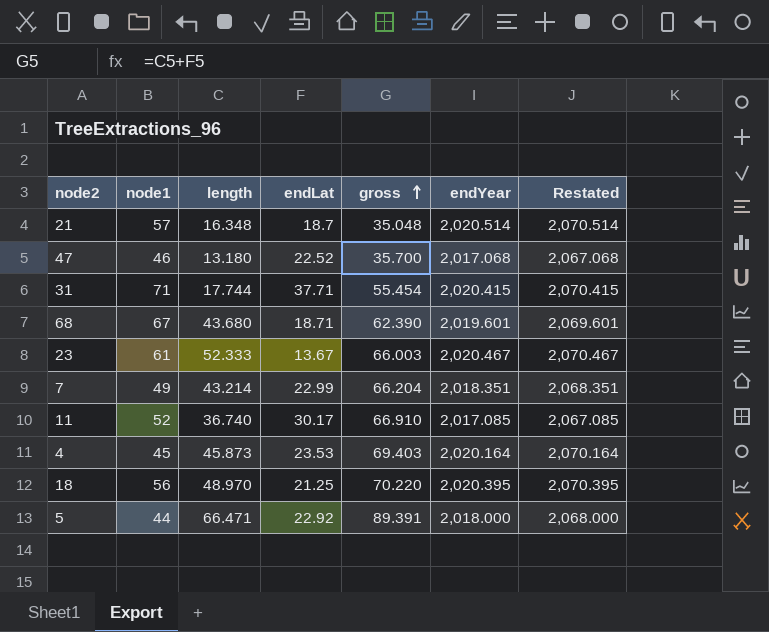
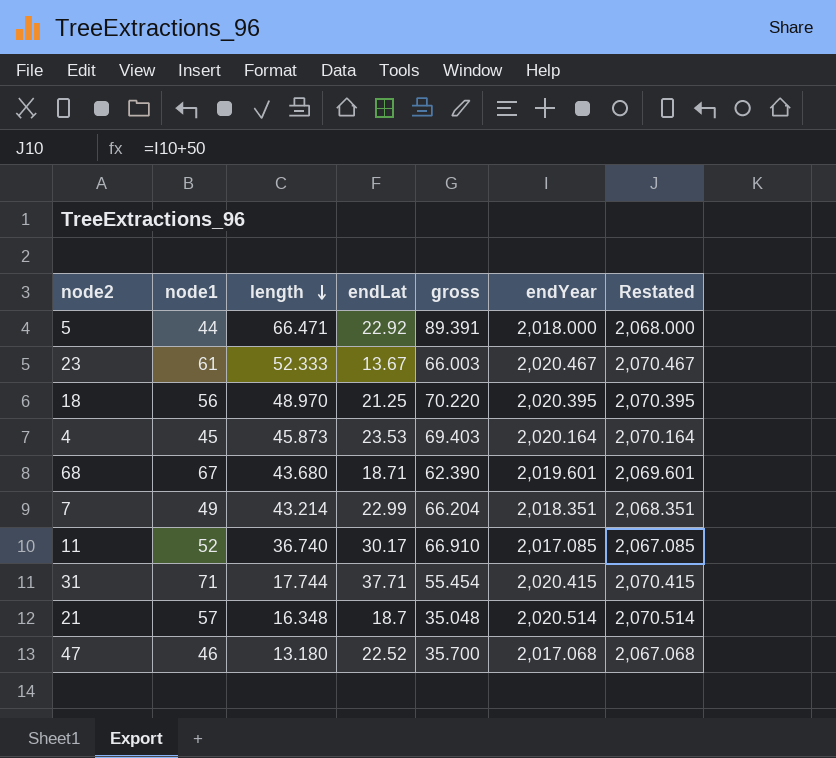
row order: gross ascending -> length descending

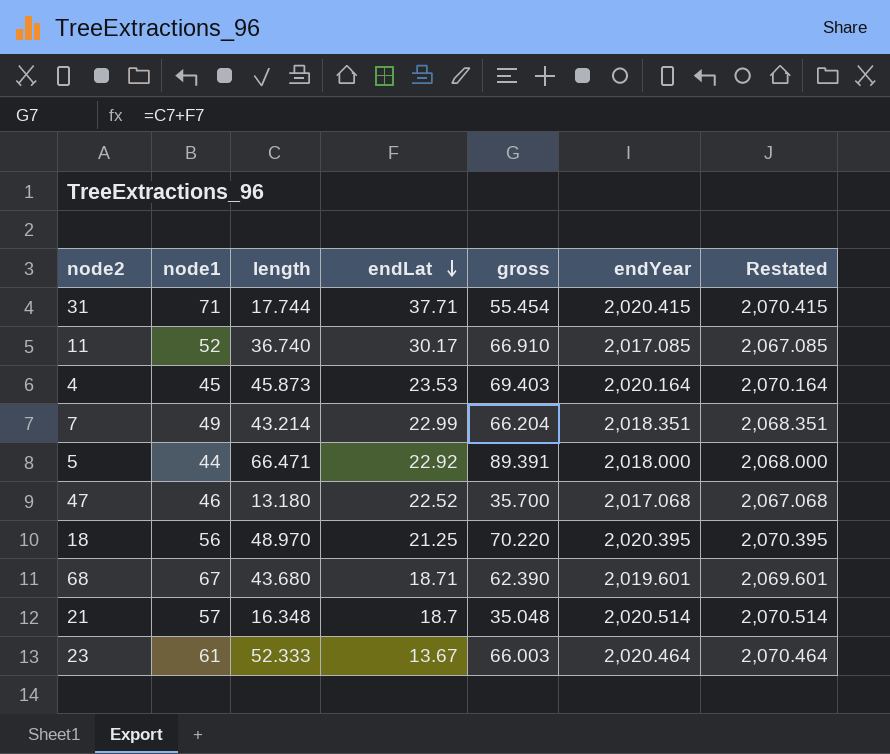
row order: length descending -> endLat descending
23 | endYear: 2,020.467 -> 2,020.464
23 | Restated: 2,070.467 -> 2,070.464

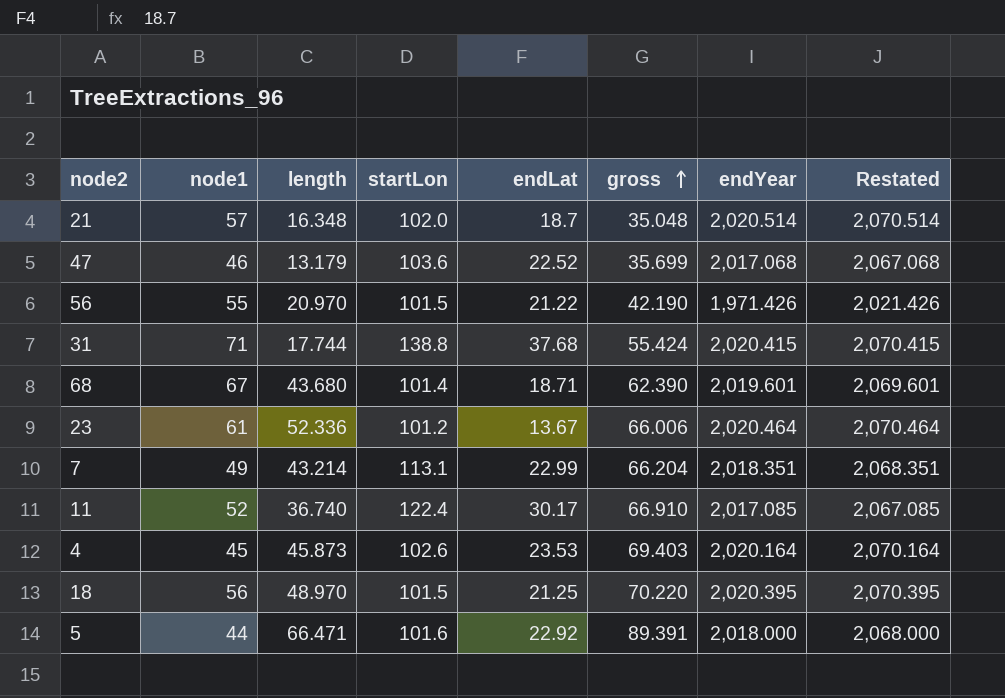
row order: endLat descending -> gross ascending
column startLon | position: none -> 4
47 | length: 13.180 -> 13.179
47 | gross: 35.700 -> 35.699
row 56: none -> 55 | 20.970 | 101.5 | 21.22 | 42.190 | 1,971.426 | 2,021.426
31 | endLat: 37.71 -> 37.68
31 | gross: 55.454 -> 55.424
23 | length: 52.333 -> 52.336
23 | gross: 66.003 -> 66.006

